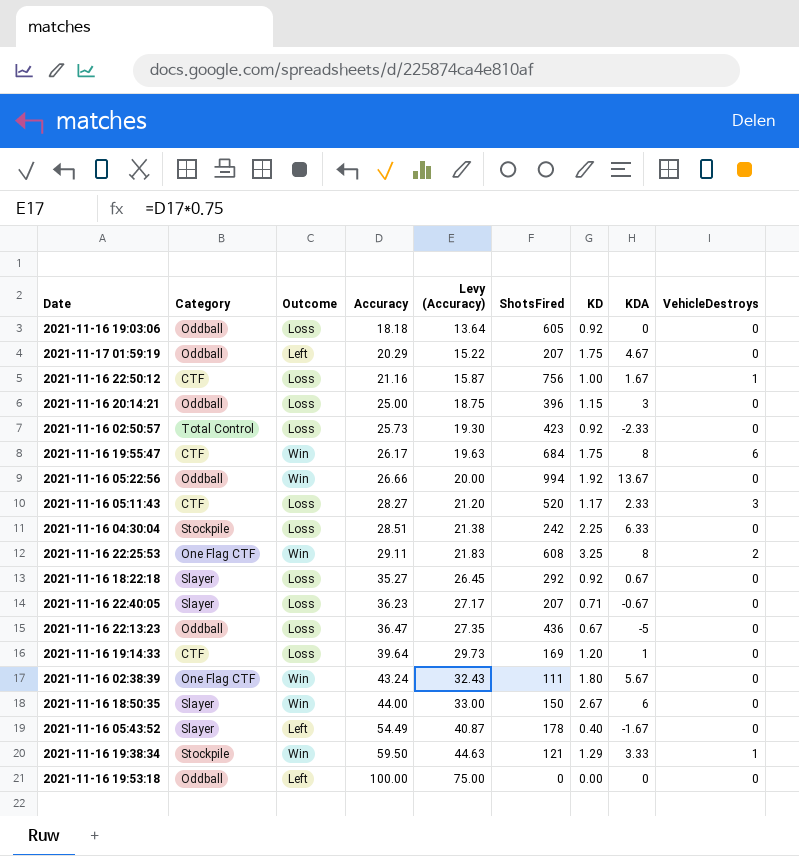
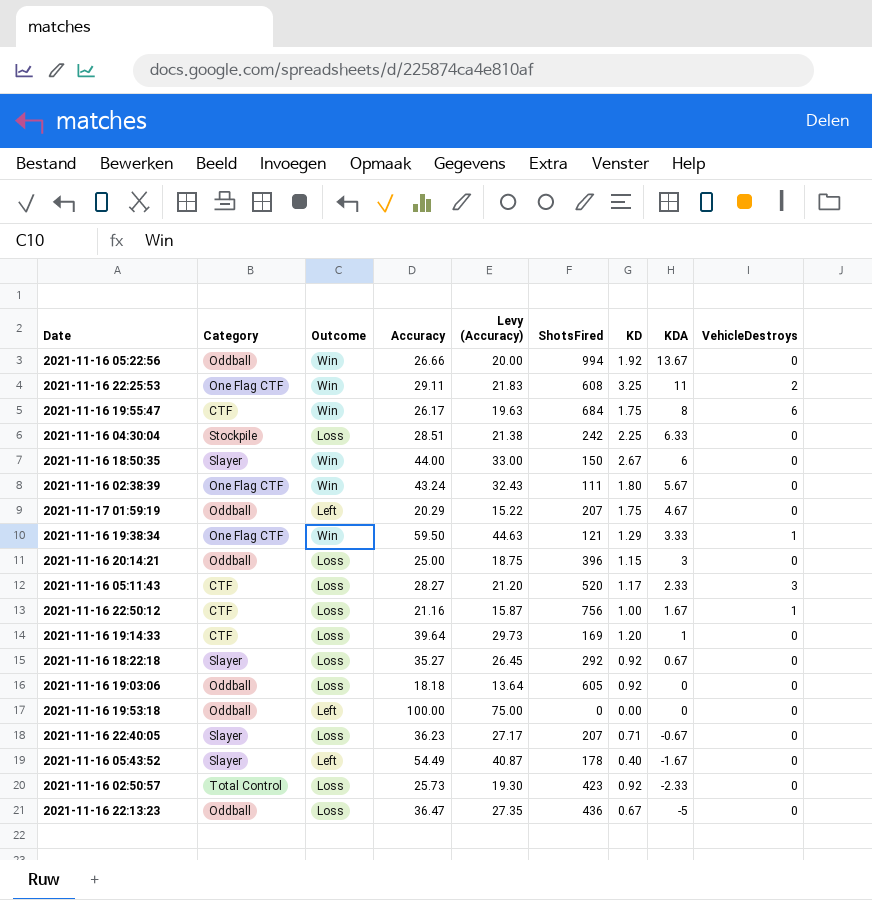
row order: Accuracy ascending -> KDA descending
2021-11-16 22:25:53 | KDA: 8 -> 11
2021-11-16 19:38:34 | Category: Stockpile -> One Flag CTF

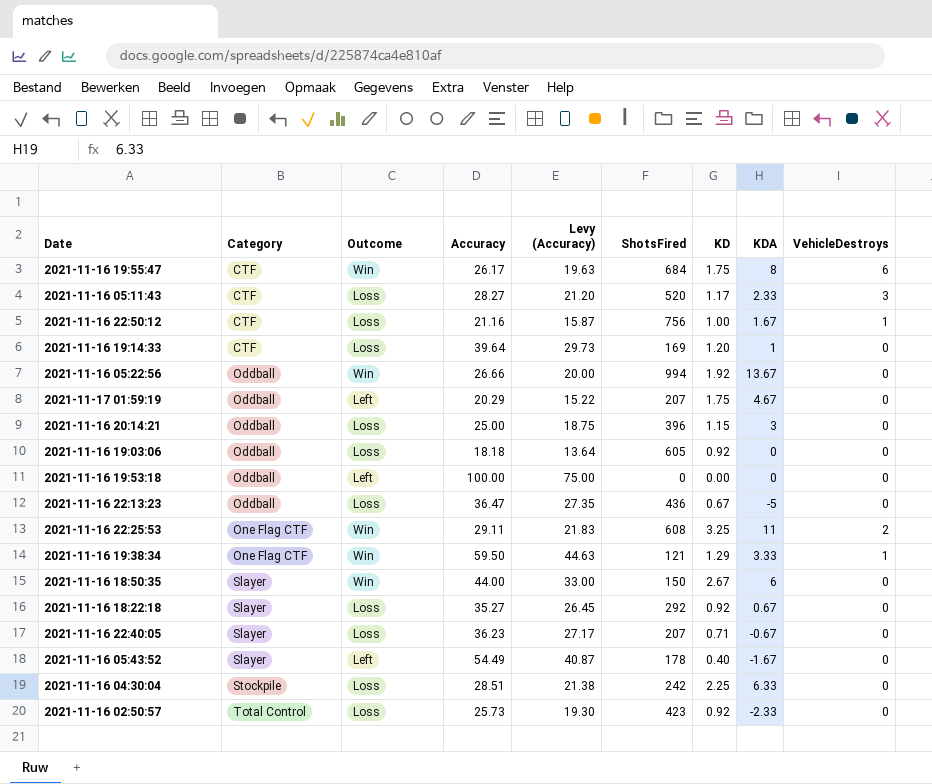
row order: KDA descending -> Category ascending
row 2021-11-16 02:38:39: One Flag CTF | Win | 43.24 | 32.43 | 111 | 1.80 | 5.67 | 0 -> none

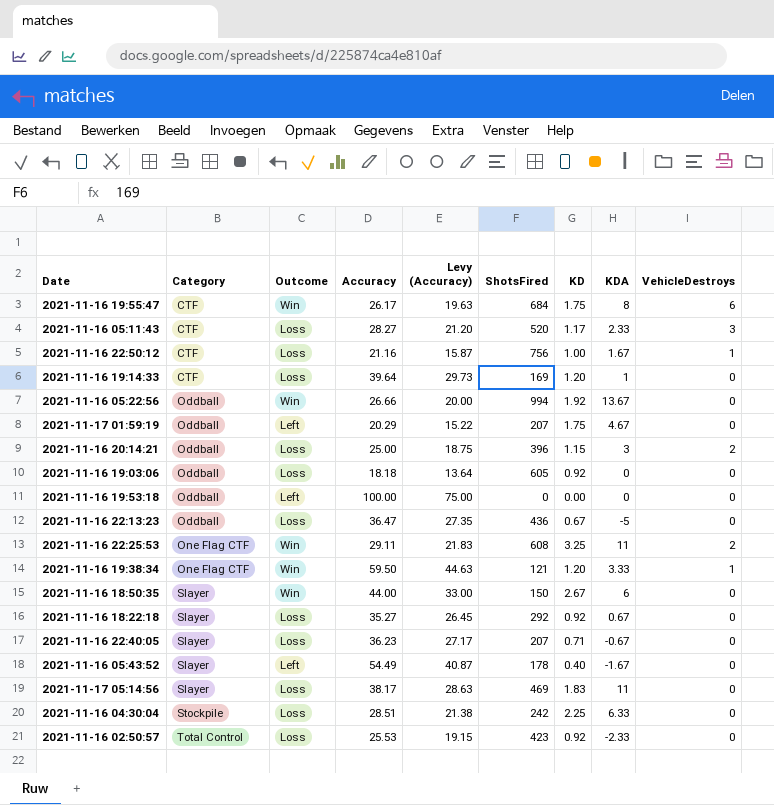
2021-11-16 20:14:21 | VehicleDestroys: 0 -> 2
2021-11-16 19:38:34 | KD: 1.29 -> 1.20
row 2021-11-17 05:14:56: none -> Slayer | Loss | 38.17 | 28.63 | 469 | 1.83 | 11 | 0
2021-11-16 02:50:57 | Accuracy: 25.73 -> 25.53
2021-11-16 02:50:57 | Levy (Accuracy): 19.30 -> 19.15

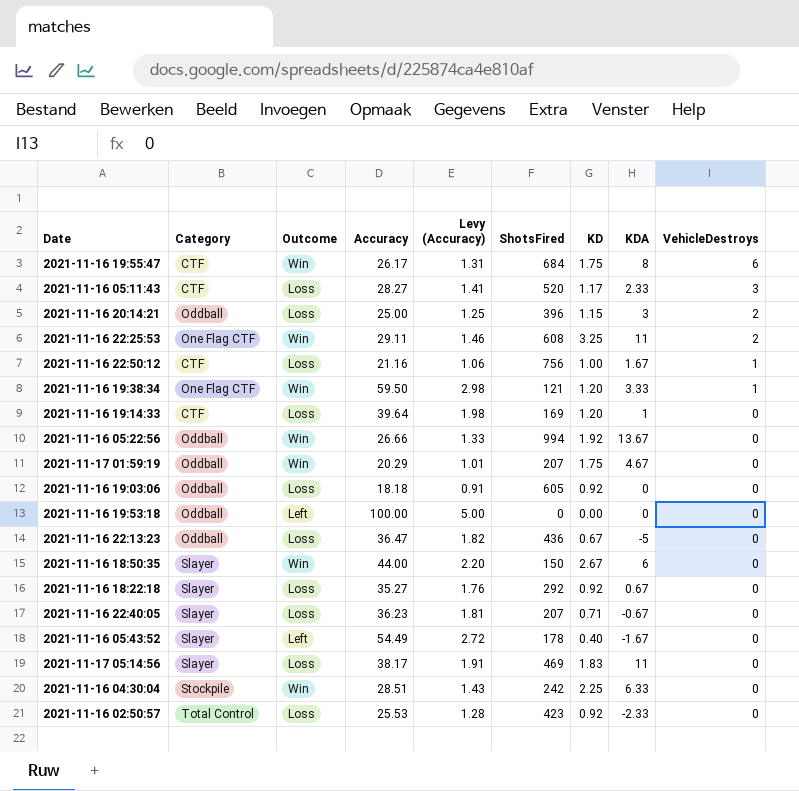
row order: Category ascending -> VehicleDestroys descending
column Levy (Accuracy) | formula: [Accuracy] * 0.75 -> [Accuracy] * 0.05
2021-11-17 01:59:19 | Outcome: Left -> Win
2021-11-16 04:30:04 | Outcome: Loss -> Win

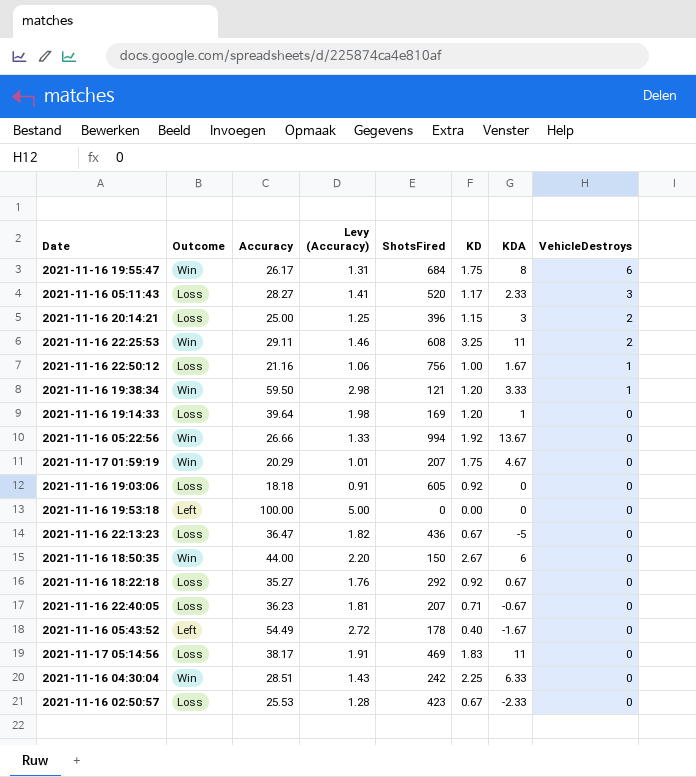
column Category | position: 2 -> none
2021-11-16 02:50:57 | KD: 0.92 -> 0.67

